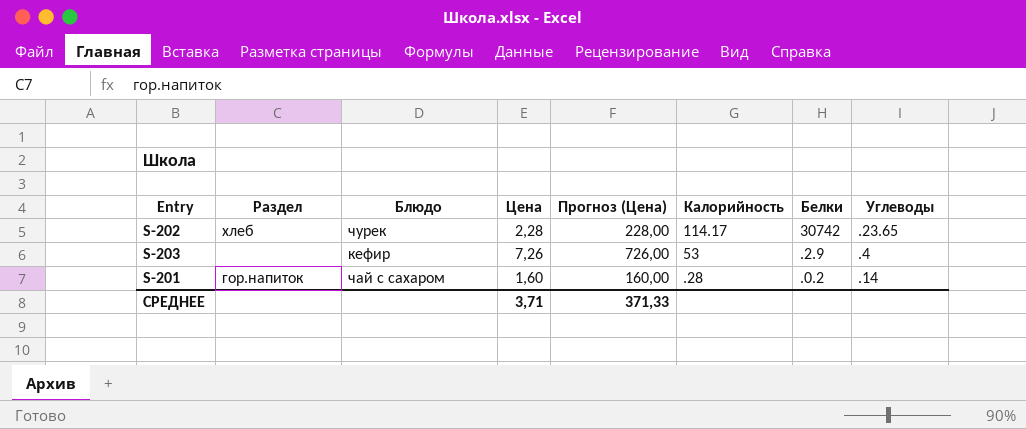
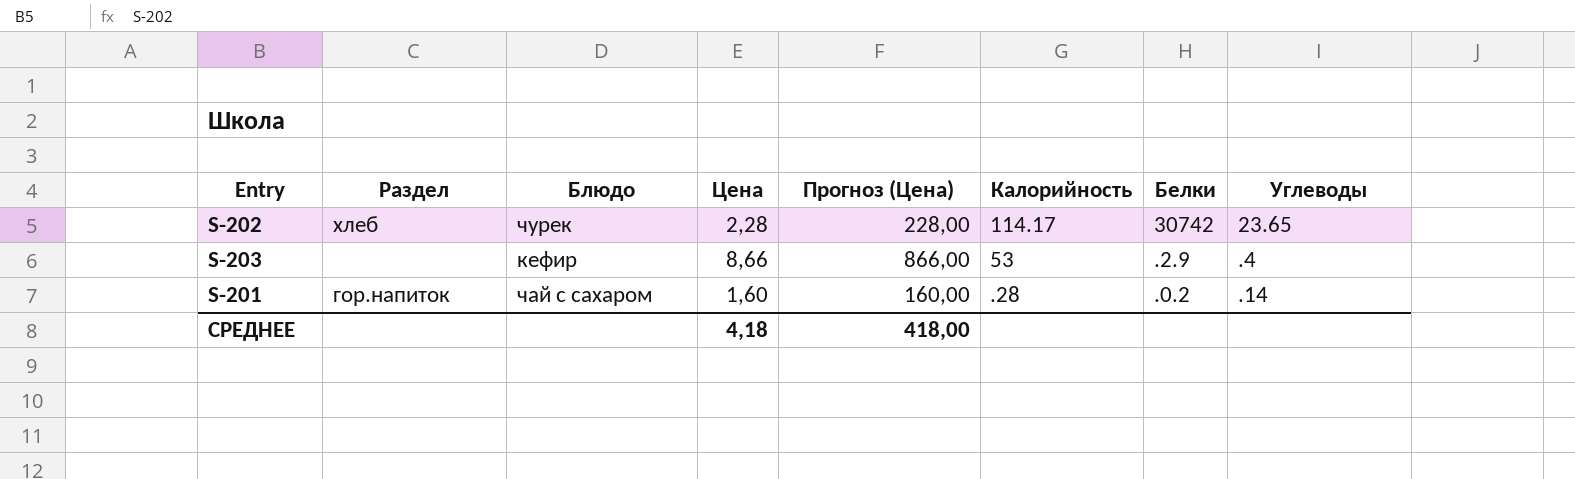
S-202 | Углеводы: .23.65 -> 23.65
S-203 | Цена: 7,26 -> 8,66
S-203 | Прогноз (Цена): 726,00 -> 866,00
СРЕДНЕЕ | Цена: 3,71 -> 4,18
СРЕДНЕЕ | Прогноз (Цена): 371,33 -> 418,00

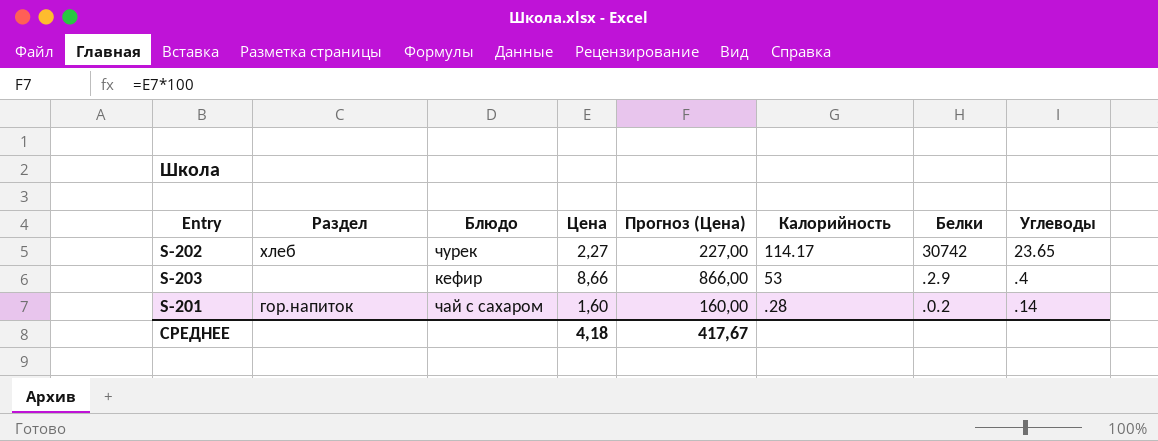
S-202 | Цена: 2,28 -> 2,27
S-202 | Прогноз (Цена): 228,00 -> 227,00
СРЕДНЕЕ | Прогноз (Цена): 418,00 -> 417,67

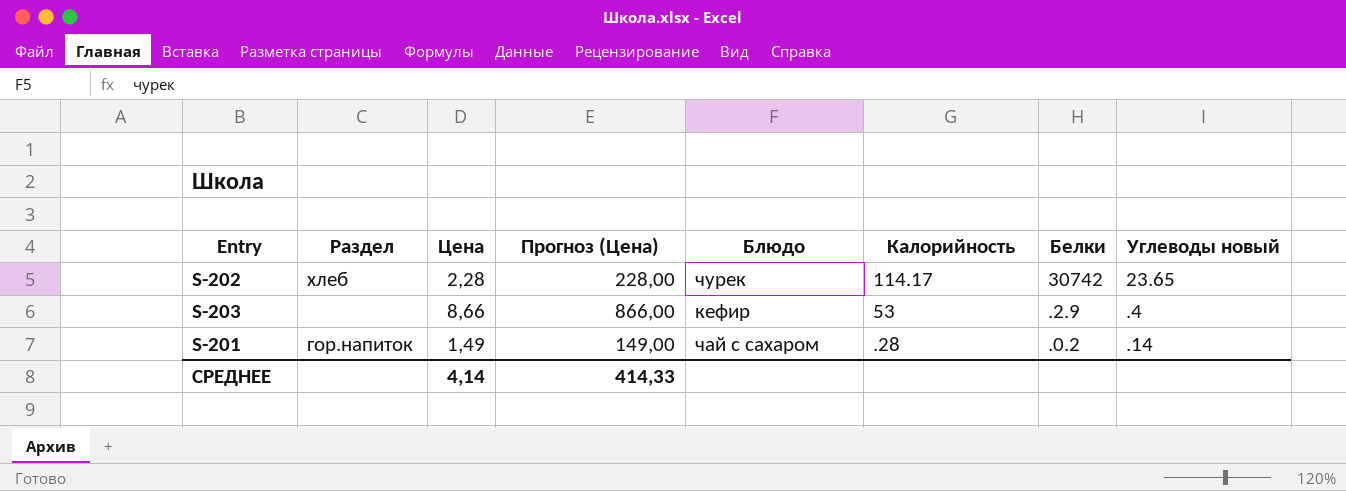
column Блюдо | position: 3 -> 5
column name: Углеводы -> Углеводы новый
S-202 | Цена: 2,27 -> 2,28
S-202 | Прогноз (Цена): 227,00 -> 228,00
S-201 | Цена: 1,60 -> 1,49
S-201 | Прогноз (Цена): 160,00 -> 149,00
СРЕДНЕЕ | Цена: 4,18 -> 4,14
СРЕДНЕЕ | Прогноз (Цена): 417,67 -> 414,33

